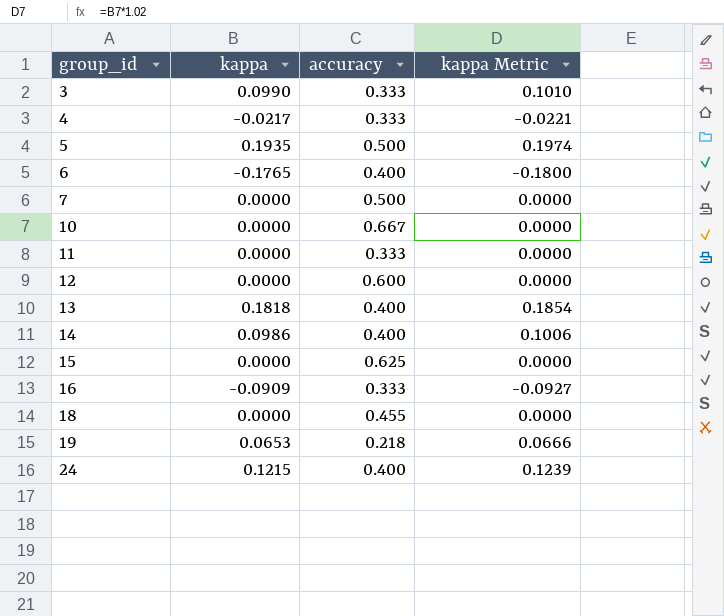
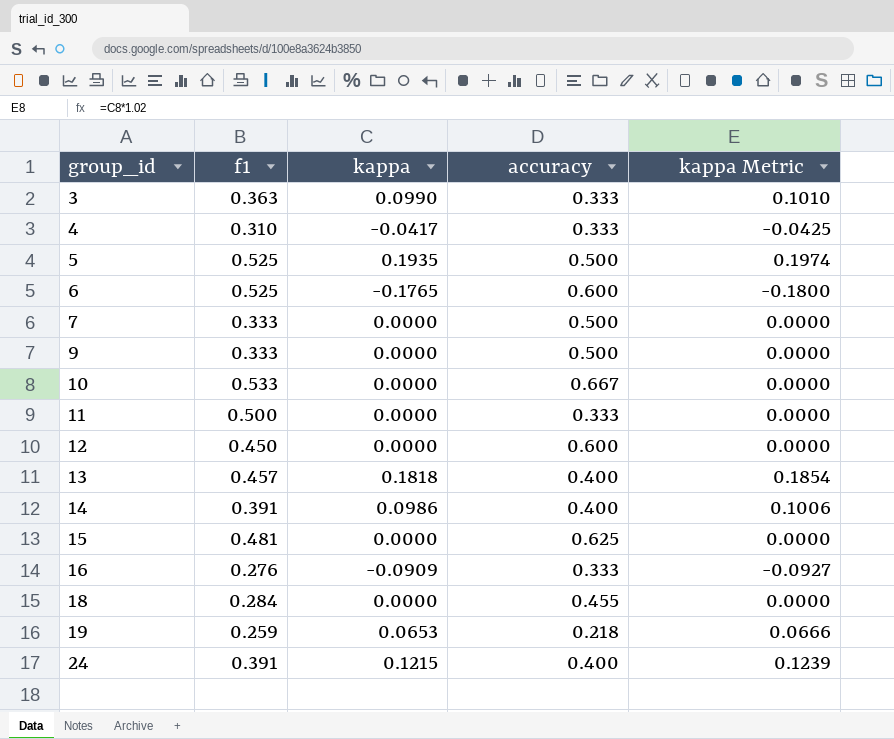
column f1 | position: none -> 2
4 | kappa: -0.0217 -> -0.0417
4 | kappa Metric: -0.0221 -> -0.0425
6 | accuracy: 0.400 -> 0.600
row 9: none -> 0.333 | 0.0000 | 0.500 | 0.0000

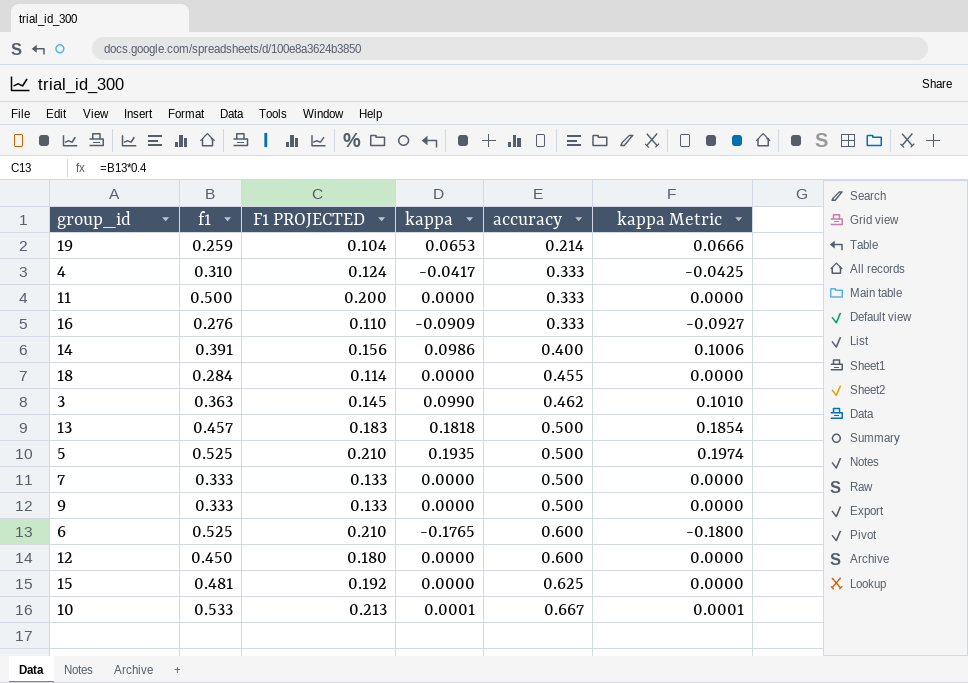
row order: group_id ascending -> accuracy ascending
column F1 PROJECTED | formula: none -> [f1] * 0.4
row 24: 0.391 | 0.1215 | 0.400 | 0.1239 -> none
19 | accuracy: 0.218 -> 0.214
3 | accuracy: 0.333 -> 0.462
13 | accuracy: 0.400 -> 0.500
10 | kappa: 0.0000 -> 0.0001
10 | kappa Metric: 0.0000 -> 0.0001

